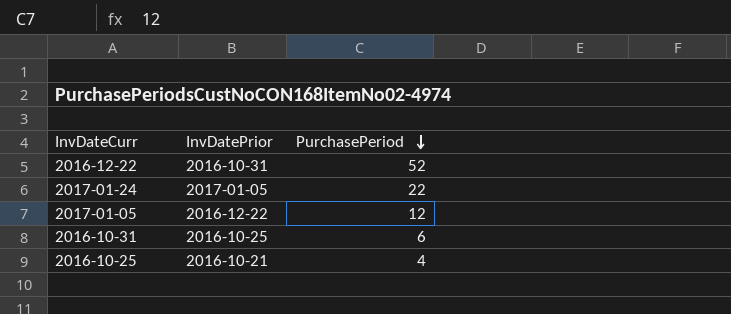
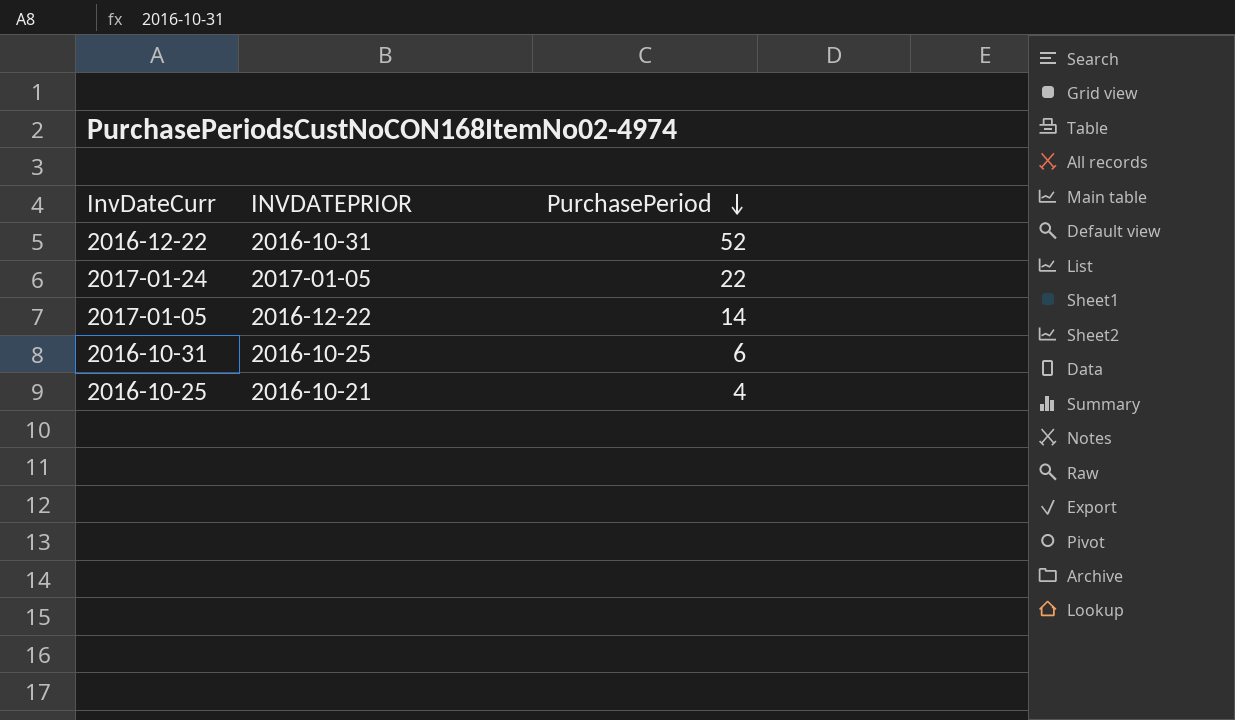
column name: InvDatePrior -> INVDATEPRIOR
2017-01-05 | PurchasePeriod: 12 -> 14

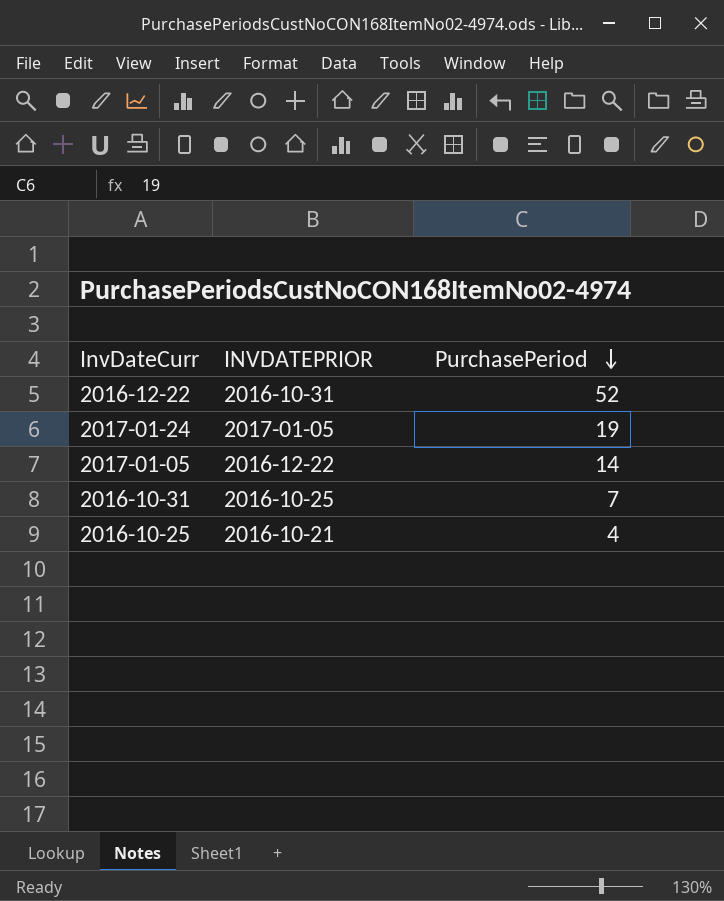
2017-01-24 | PurchasePeriod: 22 -> 19
2016-10-31 | PurchasePeriod: 6 -> 7

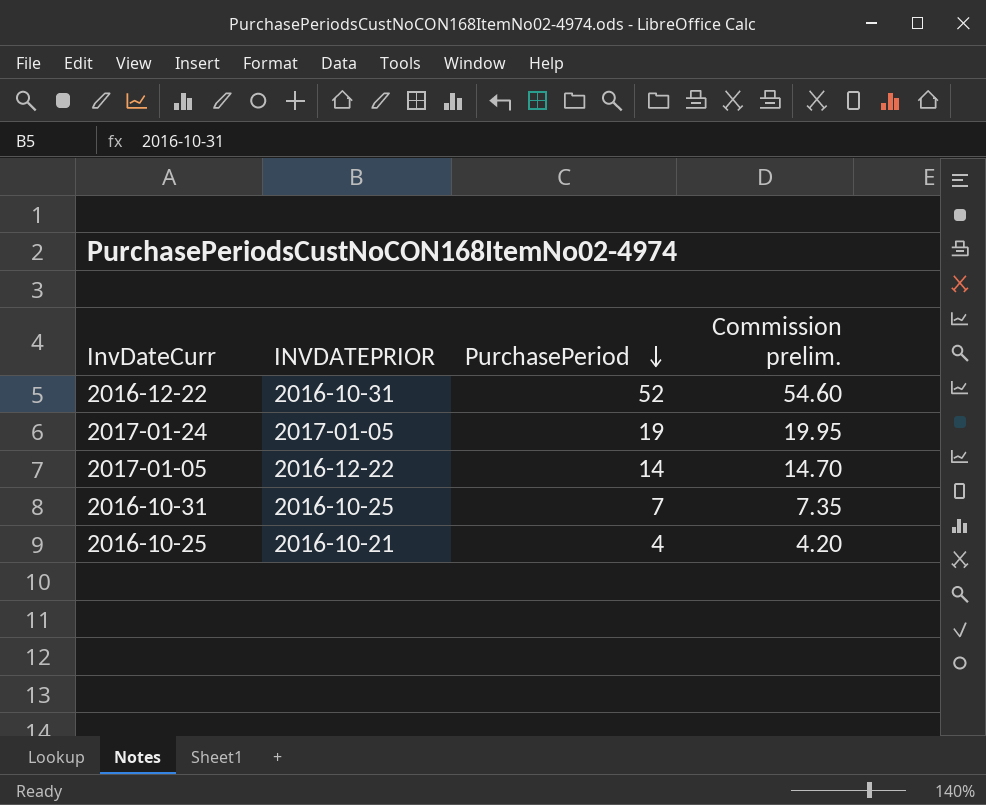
column Commission prelim. | formula: none -> [PurchasePeriod] * 1.05

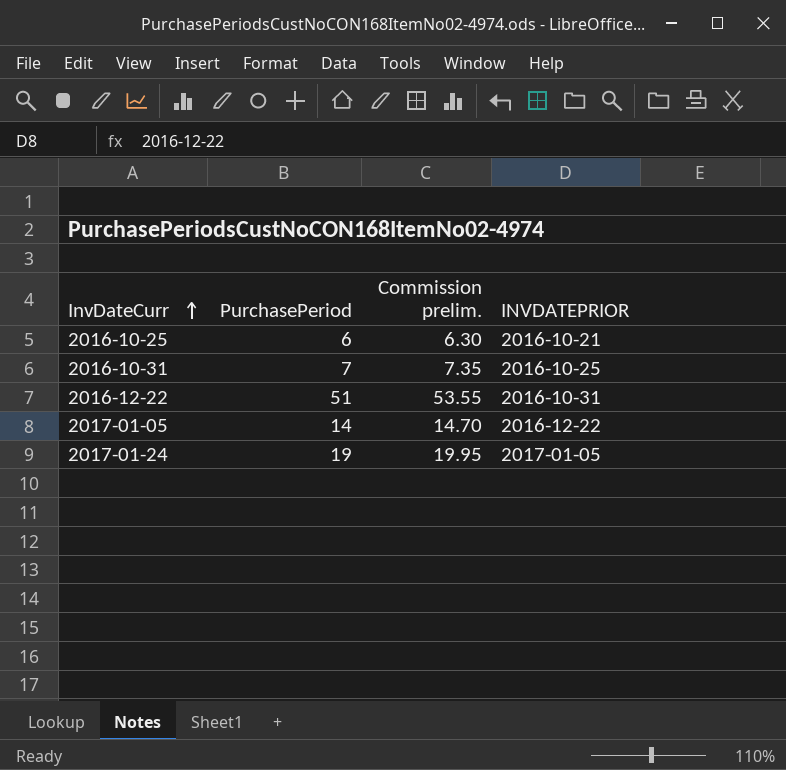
row order: PurchasePeriod descending -> InvDateCurr ascending
column INVDATEPRIOR | position: 2 -> 4
2016-10-25 | PurchasePeriod: 4 -> 6
2016-10-25 | Commission prelim.: 4.20 -> 6.30
2016-12-22 | PurchasePeriod: 52 -> 51
2016-12-22 | Commission prelim.: 54.60 -> 53.55

